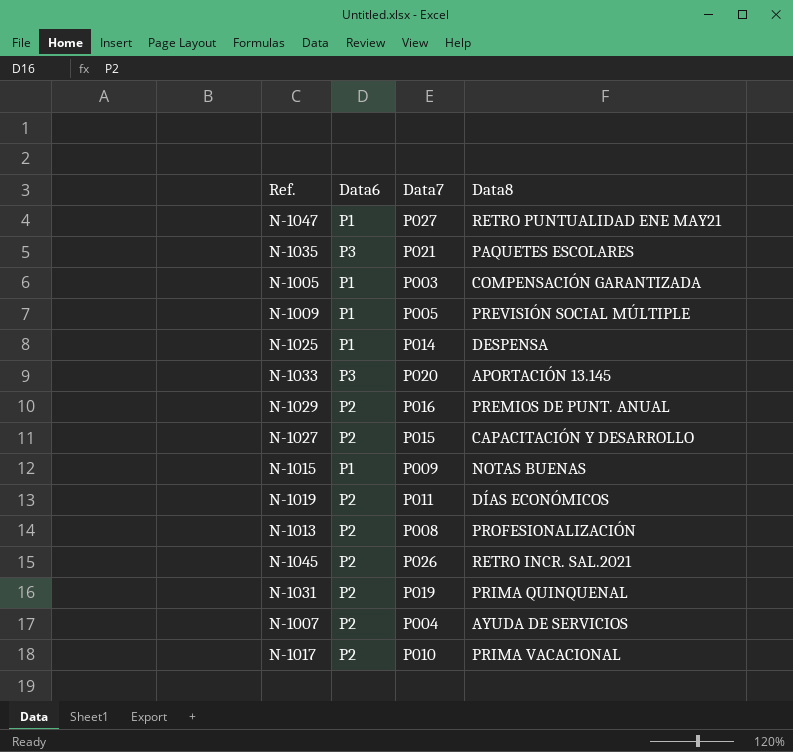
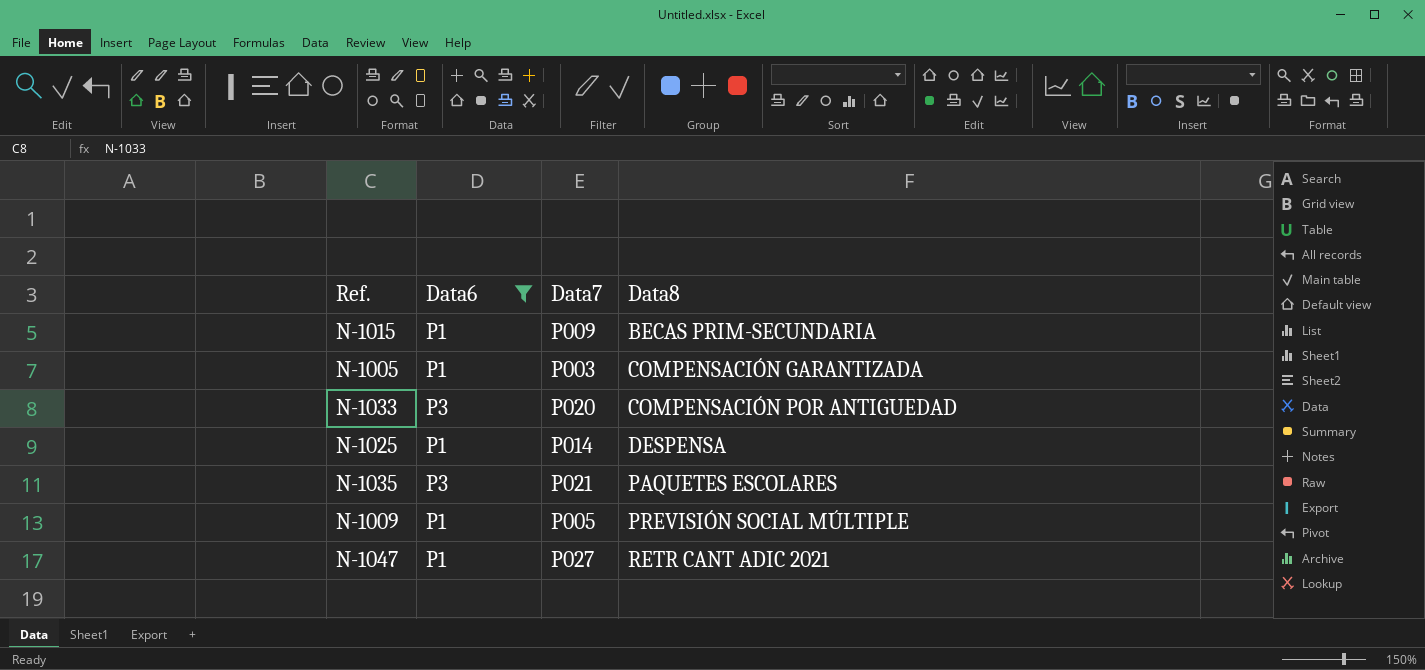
filter: none -> Data6 != P2
row order: none -> Data8 ascending
N-1015 | Data8: NOTAS BUENAS -> BECAS PRIM-SECUNDARIA
N-1033 | Data8: APORTACIÓN 13.145 -> COMPENSACIÓN POR ANTIGUEDAD
N-1047 | Data8: RETRO PUNTUALIDAD ENE MAY21 -> RETR CANT ADIC 2021

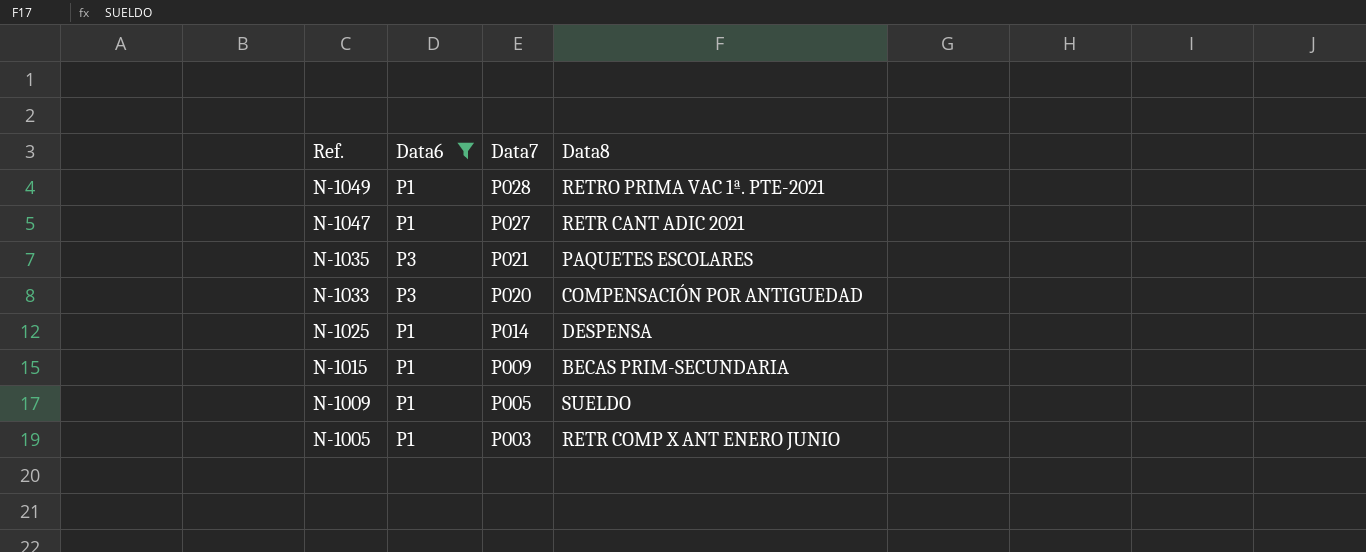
row order: Data8 ascending -> Ref. descending
row N-1049: none -> P1 | P028 | RETRO PRIMA VAC 1ª. PTE-2021
N-1009 | Data8: PREVISIÓN SOCIAL MÚLTIPLE -> SUELDO
N-1005 | Data8: COMPENSACIÓN GARANTIZADA -> RETR COMP X ANT ENERO JUNIO

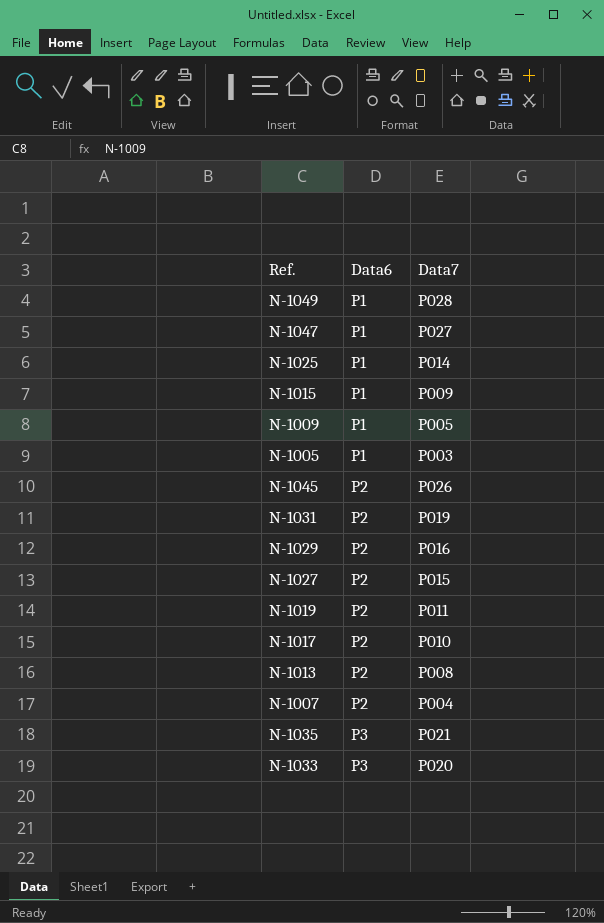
filter: Data6 != P2 -> none
row order: Ref. descending -> Data6 ascending
column Data8 | position: 4 -> none

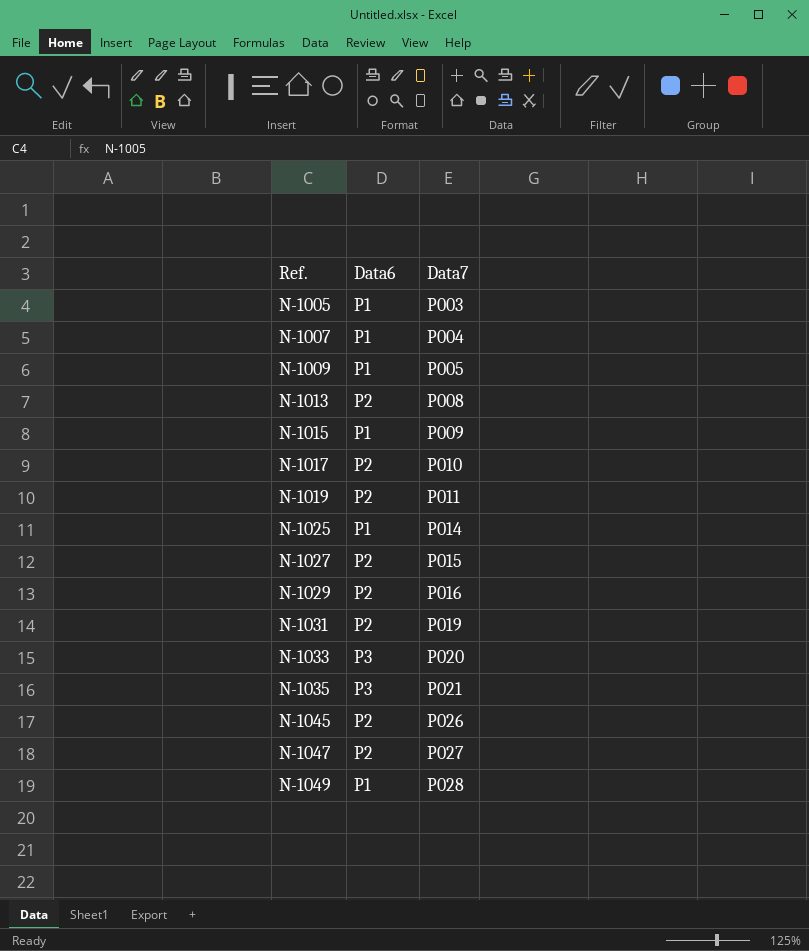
row order: Data6 ascending -> Ref. ascending
N-1007 | Data6: P2 -> P1
N-1047 | Data6: P1 -> P2

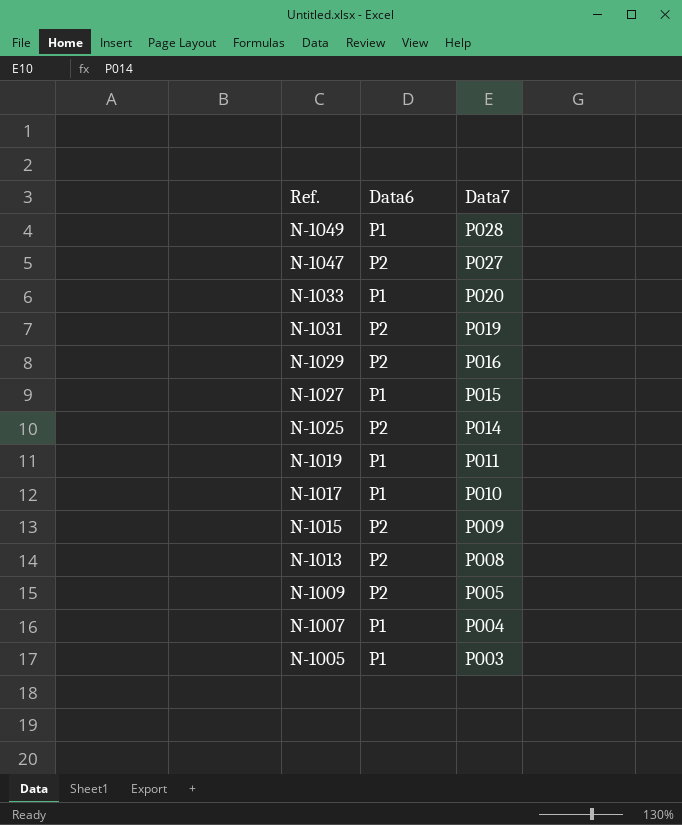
row order: Ref. ascending -> Ref. descending
row N-1035: P3 | P021 -> none
row N-1045: P2 | P026 -> none
N-1033 | Data6: P3 -> P1
N-1027 | Data6: P2 -> P1
N-1025 | Data6: P1 -> P2
N-1019 | Data6: P2 -> P1
N-1017 | Data6: P2 -> P1
N-1015 | Data6: P1 -> P2
N-1009 | Data6: P1 -> P2

